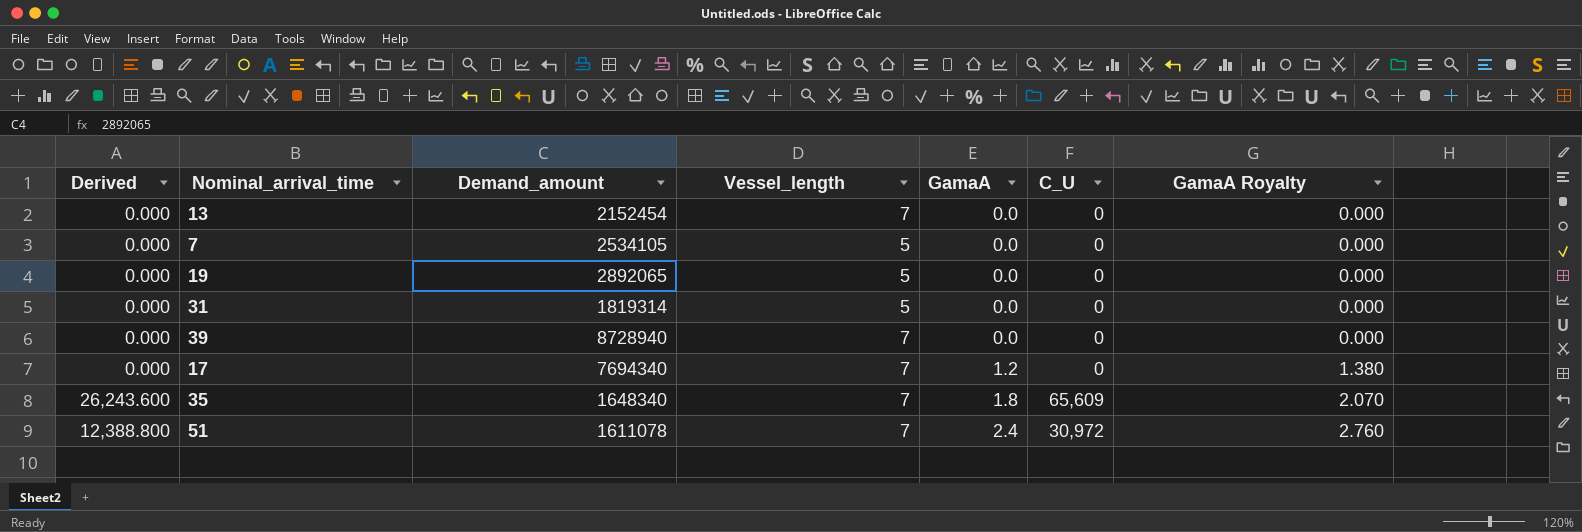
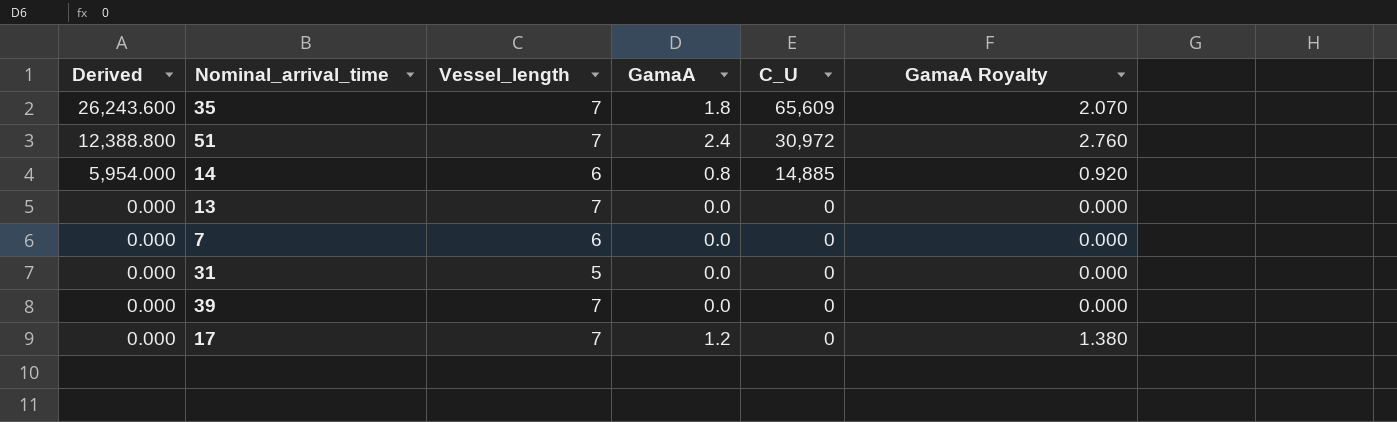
row order: GamaA ascending -> Derived descending
column Demand_amount | position: 3 -> none
row 19: 0.000 | 2892065 | 5 | 0.0 | 0 | 0.000 -> none
row 14: none -> 5,954.000 | 6 | 0.8 | 14,885 | 0.920
7 | Vessel_length: 5 -> 6

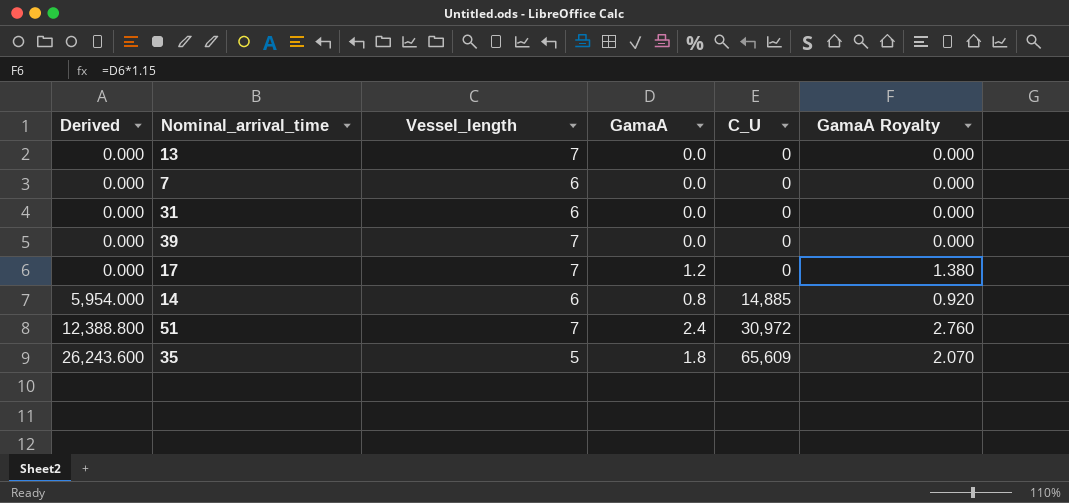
row order: Derived descending -> Derived ascending
31 | Vessel_length: 5 -> 6
35 | Vessel_length: 7 -> 5

